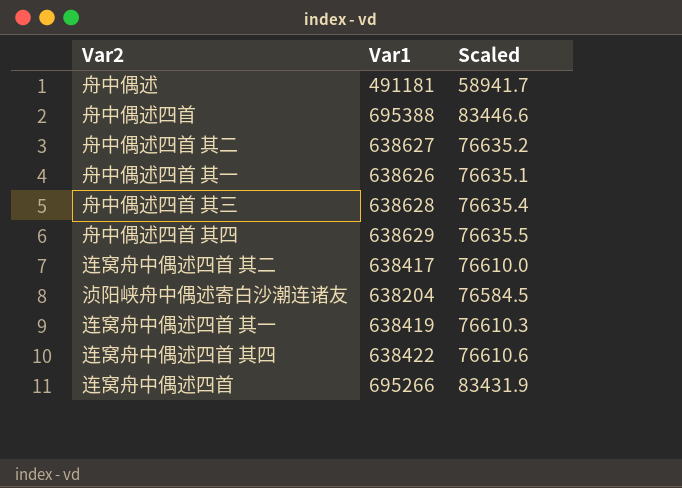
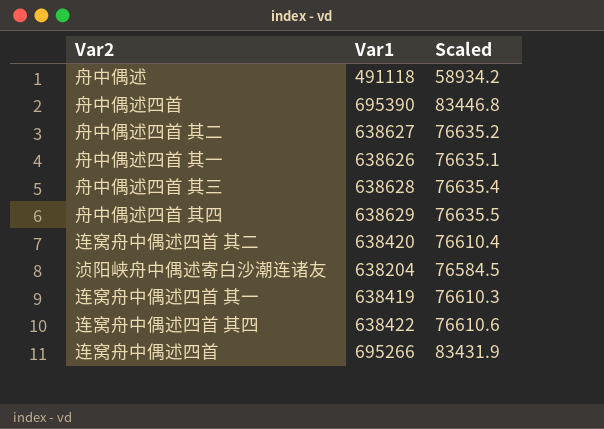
舟中偶述 | Var1: 491181 -> 491118
舟中偶述 | Scaled: 58941.7 -> 58934.2
舟中偶述四首 | Var1: 695388 -> 695390
舟中偶述四首 | Scaled: 83446.6 -> 83446.8
连窝舟中偶述四首 其二 | Var1: 638417 -> 638420
连窝舟中偶述四首 其二 | Scaled: 76610.0 -> 76610.4

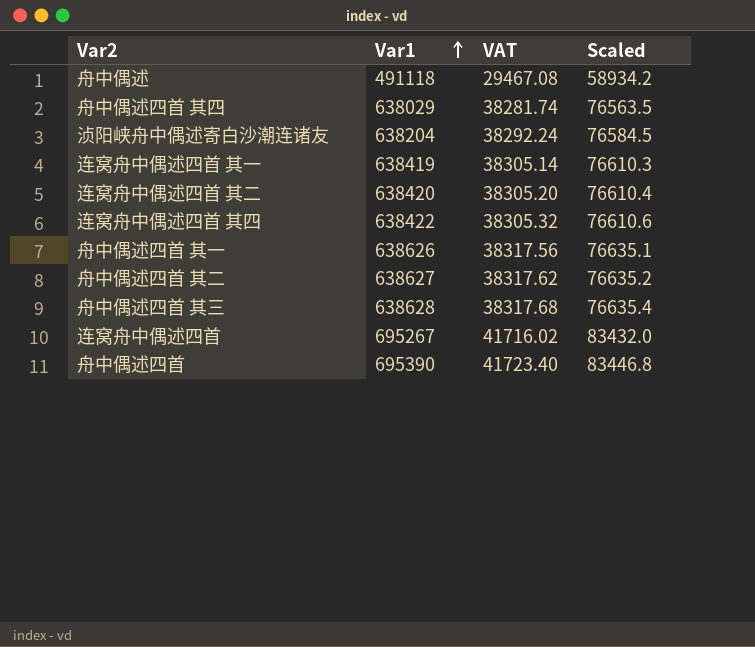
row order: none -> Var1 ascending
column VAT | formula: none -> [Var1] * 0.06
舟中偶述四首 其四 | Var1: 638629 -> 638029
舟中偶述四首 其四 | Scaled: 76635.5 -> 76563.5
连窝舟中偶述四首 | Var1: 695266 -> 695267
连窝舟中偶述四首 | Scaled: 83431.9 -> 83432.0

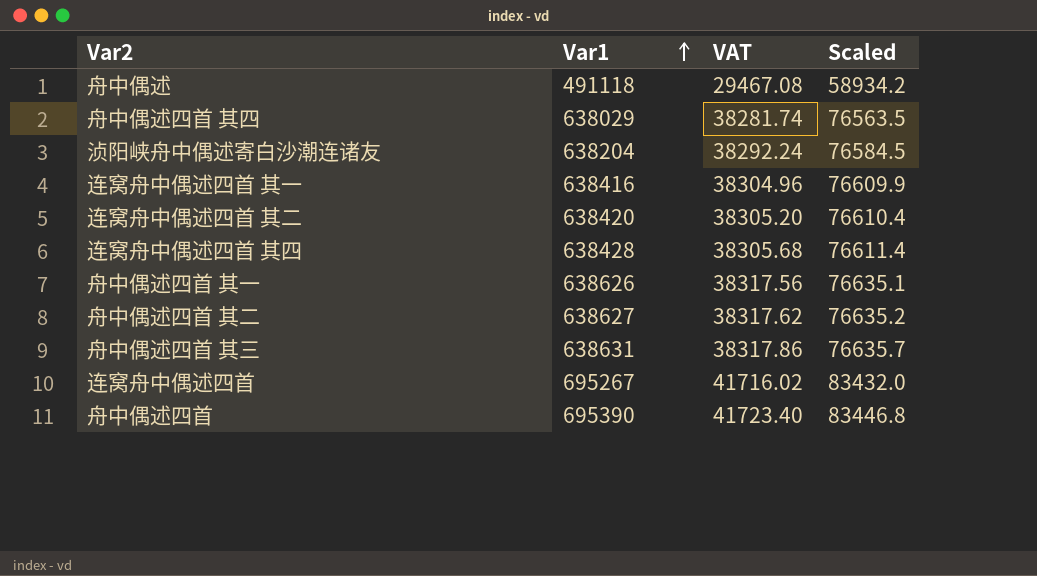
连窝舟中偶述四首 其一 | Var1: 638419 -> 638416
连窝舟中偶述四首 其一 | VAT: 38305.14 -> 38304.96
连窝舟中偶述四首 其一 | Scaled: 76610.3 -> 76609.9
连窝舟中偶述四首 其四 | Var1: 638422 -> 638428
连窝舟中偶述四首 其四 | VAT: 38305.32 -> 38305.68
连窝舟中偶述四首 其四 | Scaled: 76610.6 -> 76611.4
舟中偶述四首 其三 | Var1: 638628 -> 638631
舟中偶述四首 其三 | VAT: 38317.68 -> 38317.86
舟中偶述四首 其三 | Scaled: 76635.4 -> 76635.7

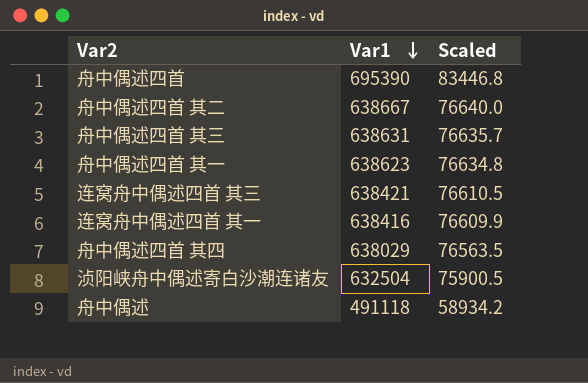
row order: Var1 ascending -> Var1 descending
column VAT | formula: [Var1] * 0.06 -> none
row 连窝舟中偶述四首 其二: 638420 | 38305.20 | 76610.4 -> none
row 连窝舟中偶述四首 其四: 638428 | 38305.68 | 76611.4 -> none
row 连窝舟中偶述四首: 695267 | 41716.02 | 83432.0 -> none
舟中偶述四首 其二 | Var1: 638627 -> 638667
舟中偶述四首 其二 | Scaled: 76635.2 -> 76640.0
舟中偶述四首 其一 | Var1: 638626 -> 638623
舟中偶述四首 其一 | Scaled: 76635.1 -> 76634.8
row 连窝舟中偶述四首 其三: none -> 638421 | 76610.5
浈阳峡舟中偶述寄白沙潮连诸友 | Var1: 638204 -> 632504
浈阳峡舟中偶述寄白沙潮连诸友 | Scaled: 76584.5 -> 75900.5

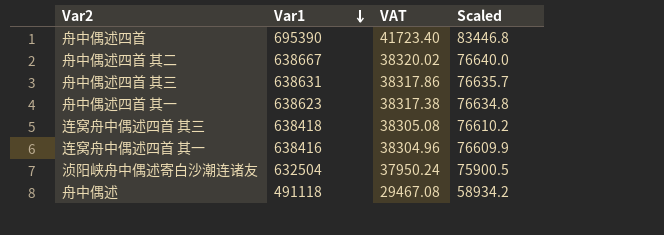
column VAT | formula: none -> [Var1] * 0.06
row 舟中偶述四首 其四: 638029 | 76563.5 -> none
连窝舟中偶述四首 其三 | Var1: 638421 -> 638418
连窝舟中偶述四首 其三 | Scaled: 76610.5 -> 76610.2

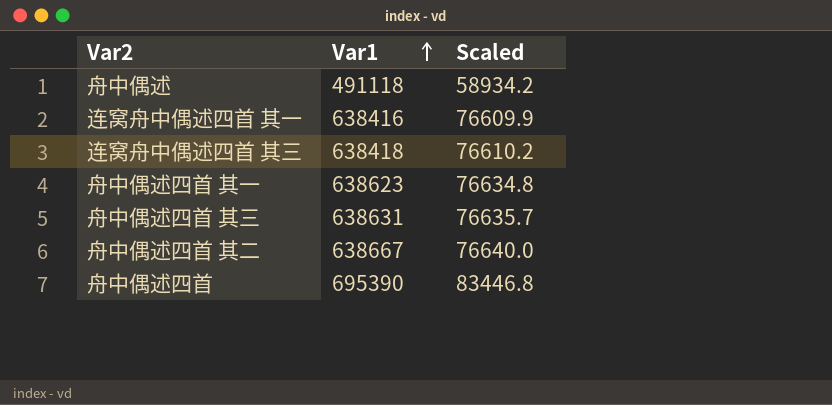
row order: Var1 descending -> Var1 ascending
column VAT | formula: [Var1] * 0.06 -> none
row 浈阳峡舟中偶述寄白沙潮连诸友: 632504 | 37950.24 | 75900.5 -> none

